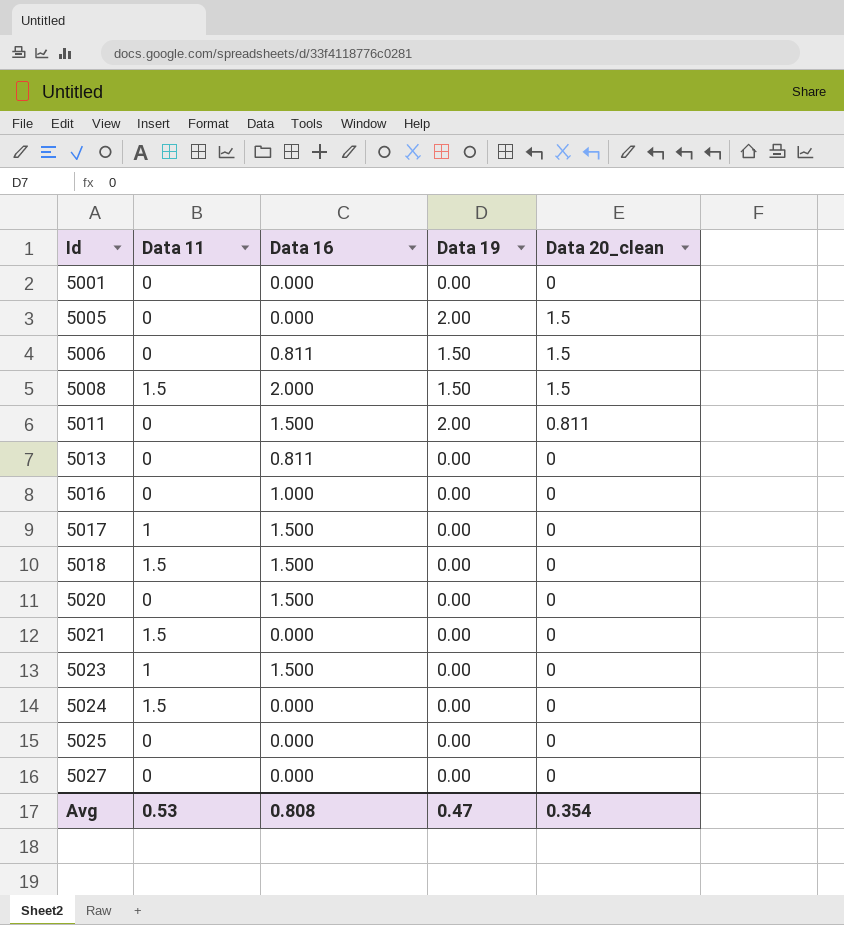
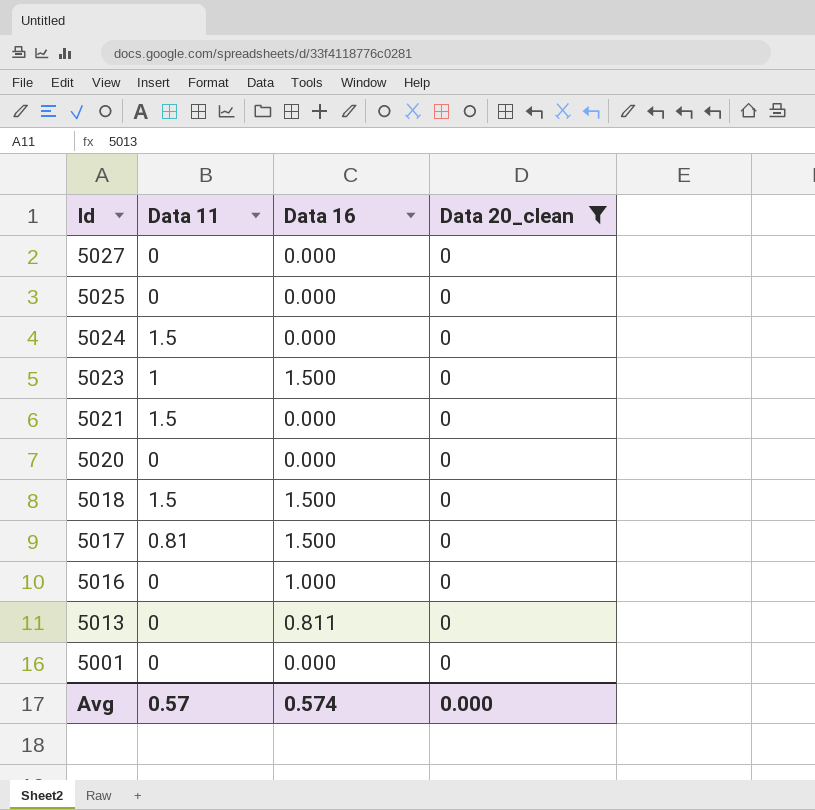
filter: none -> Data 20_clean = 0
row order: Id ascending -> Id descending
column Data 19 | position: 4 -> none
5020 | Data 16: 1.500 -> 0.000
5017 | Data 11: 1 -> 0.81
Avg | Data 11: 0.53 -> 0.57
Avg | Data 16: 0.808 -> 0.574
Avg | Data 20_clean: 0.354 -> 0.000

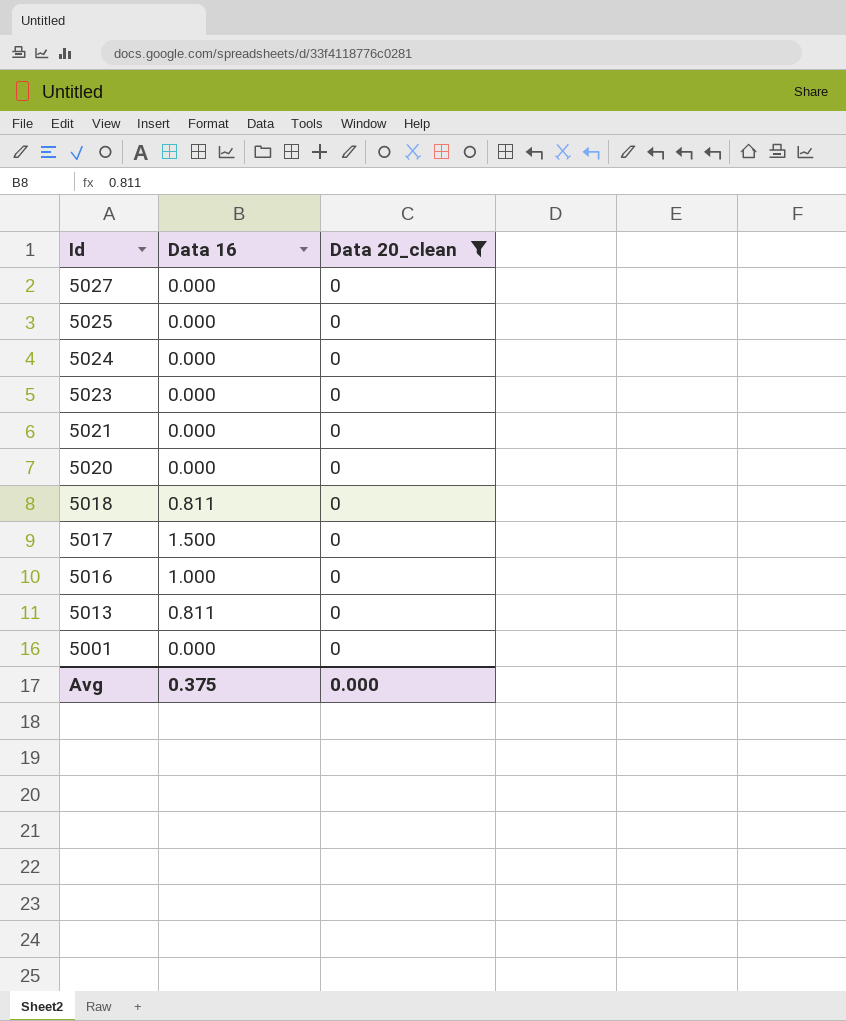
column Data 11 | position: 2 -> none
5023 | Data 16: 1.500 -> 0.000
5018 | Data 16: 1.500 -> 0.811
Avg | Data 16: 0.574 -> 0.375

